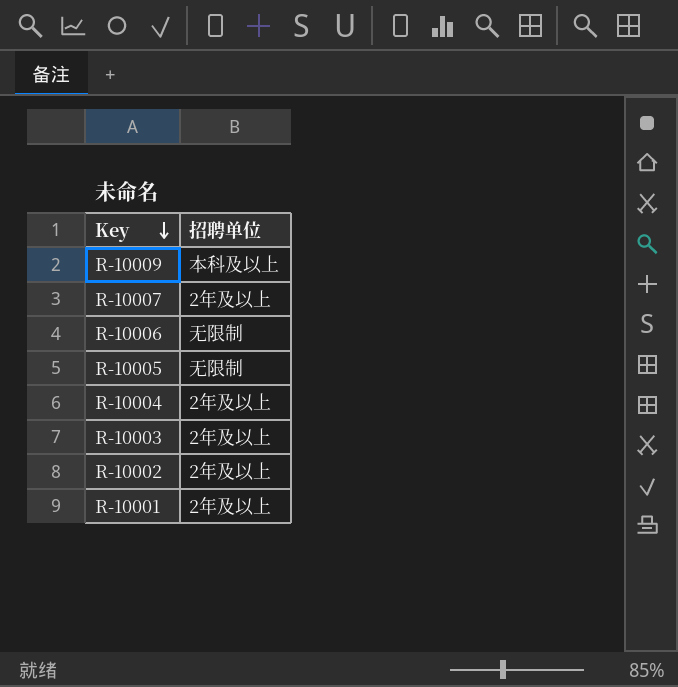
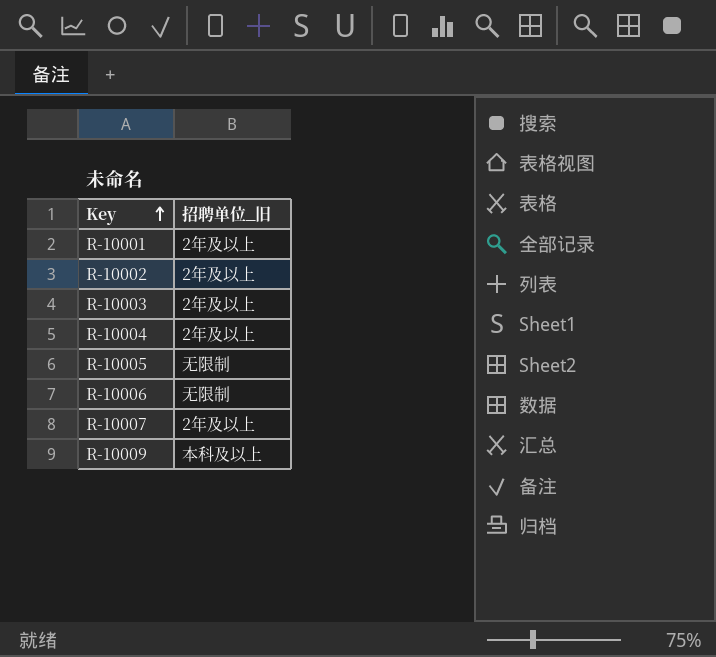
row order: Key descending -> Key ascending
column name: 招聘单位 -> 招聘单位_旧

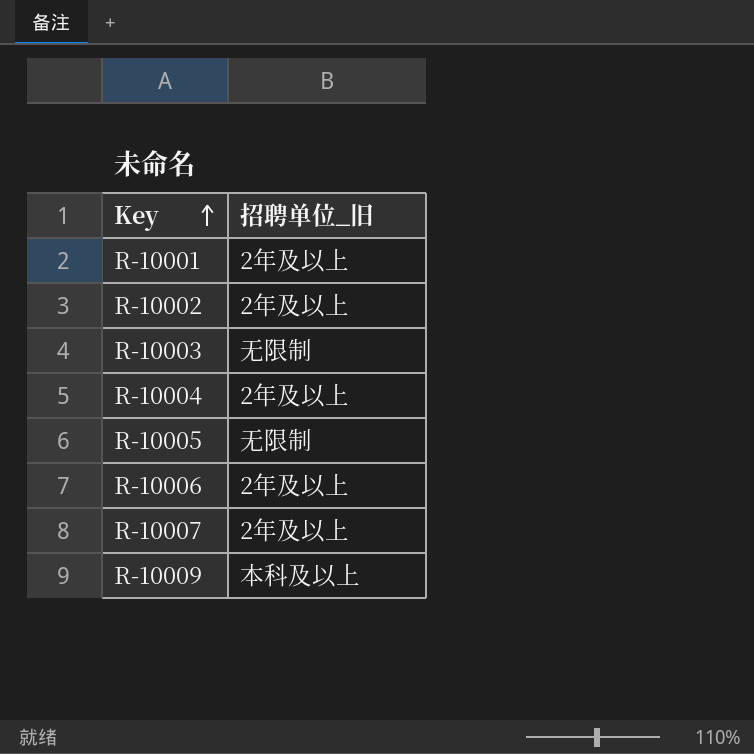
R-10003 | 招聘单位_旧: 2年及以上 -> 无限制
R-10006 | 招聘单位_旧: 无限制 -> 2年及以上

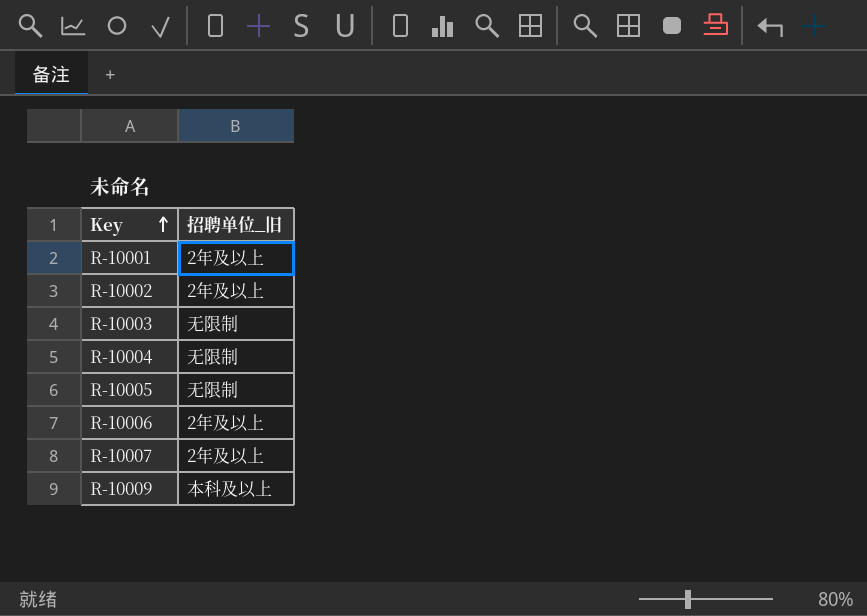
R-10004 | 招聘单位_旧: 2年及以上 -> 无限制

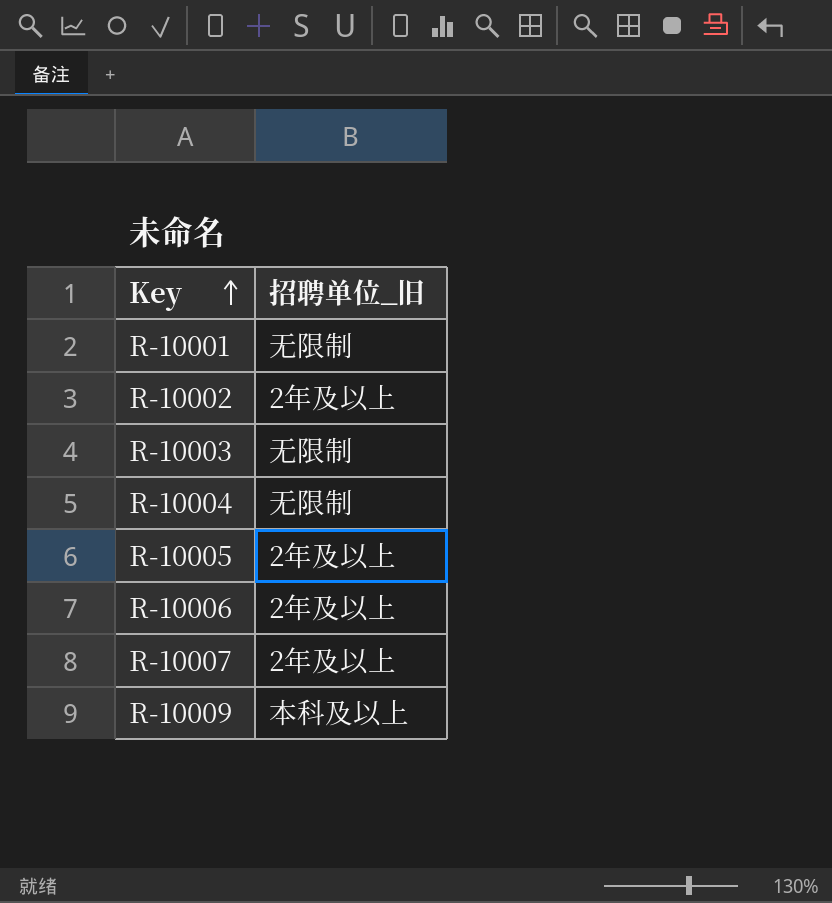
R-10001 | 招聘单位_旧: 2年及以上 -> 无限制
R-10005 | 招聘单位_旧: 无限制 -> 2年及以上

